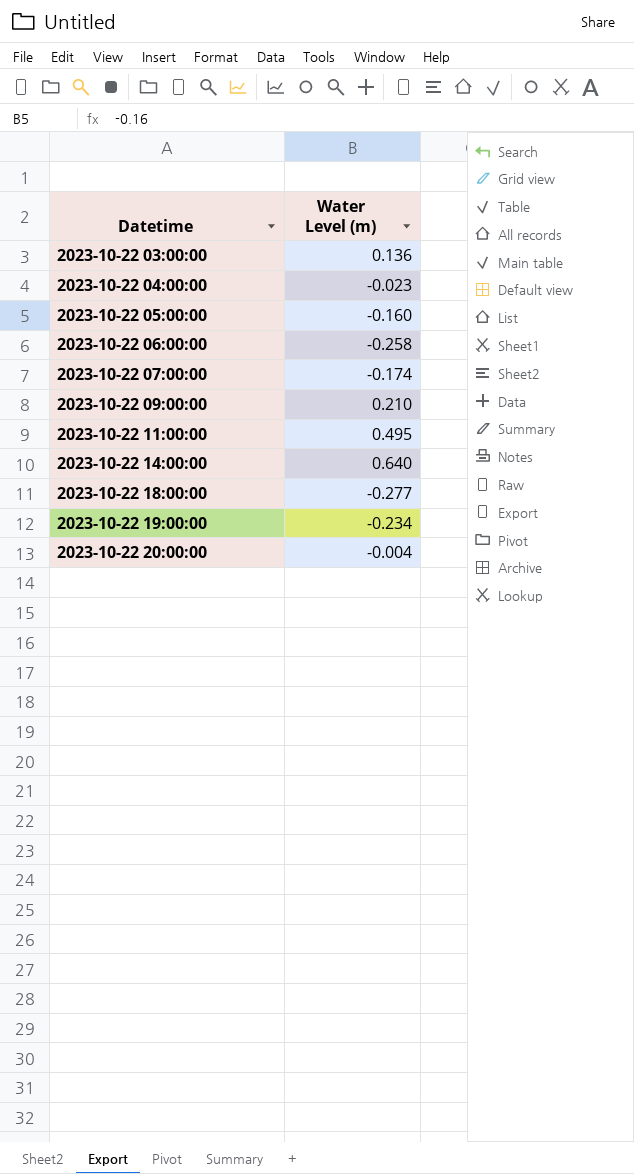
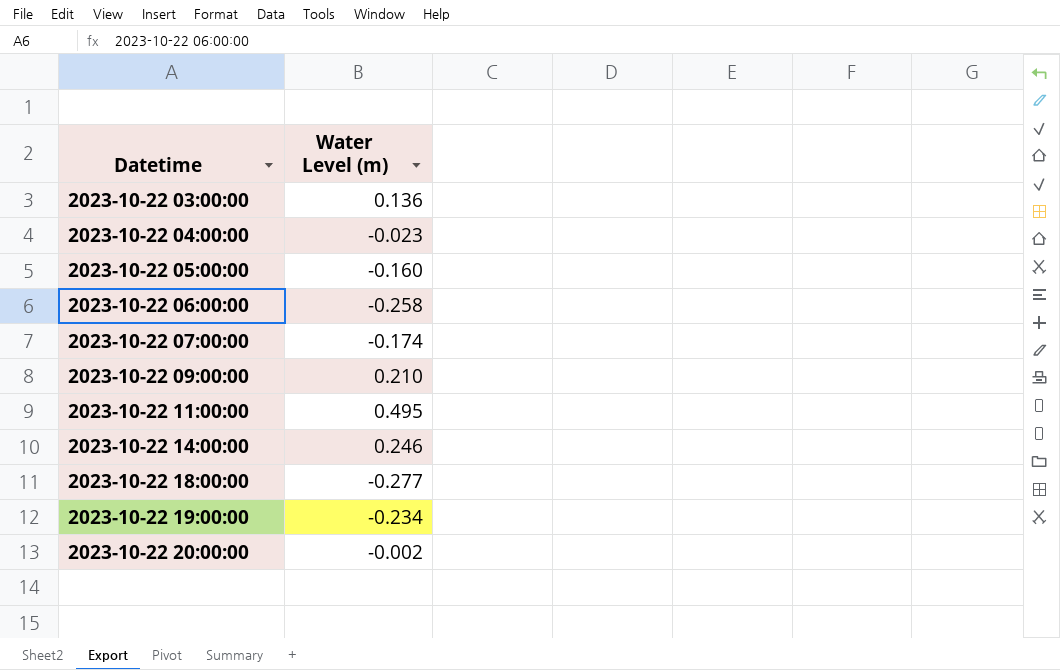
2023-10-22 14:00:00 | Water Level (m): 0.640 -> 0.246
2023-10-22 20:00:00 | Water Level (m): -0.004 -> -0.002

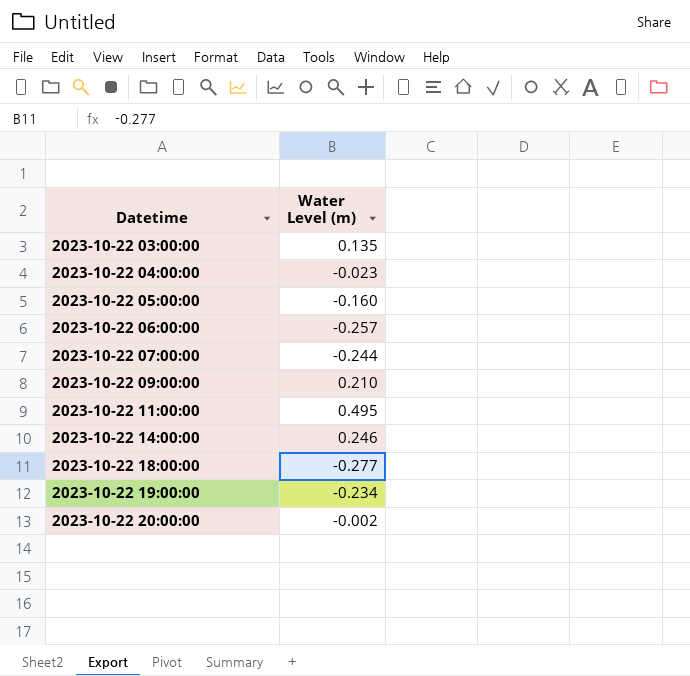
2023-10-22 03:00:00 | Water Level (m): 0.136 -> 0.135
2023-10-22 06:00:00 | Water Level (m): -0.258 -> -0.257
2023-10-22 07:00:00 | Water Level (m): -0.174 -> -0.244

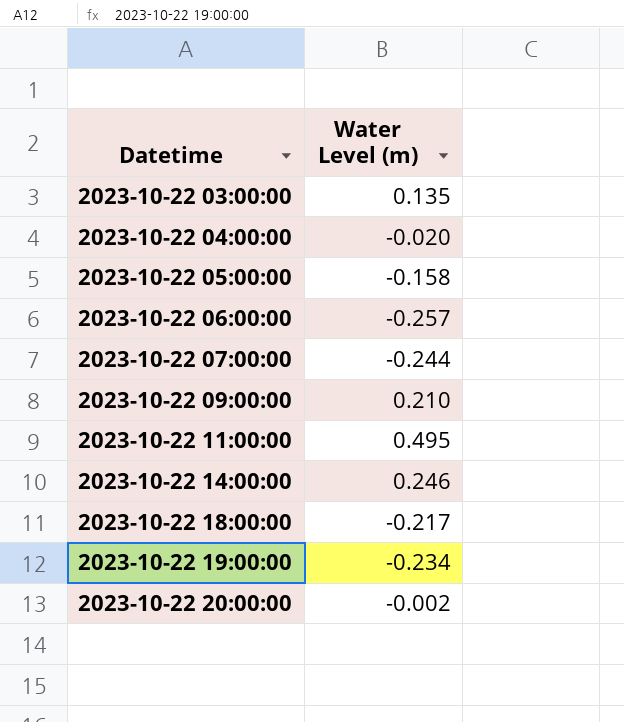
2023-10-22 04:00:00 | Water Level (m): -0.023 -> -0.020
2023-10-22 05:00:00 | Water Level (m): -0.160 -> -0.158
2023-10-22 18:00:00 | Water Level (m): -0.277 -> -0.217

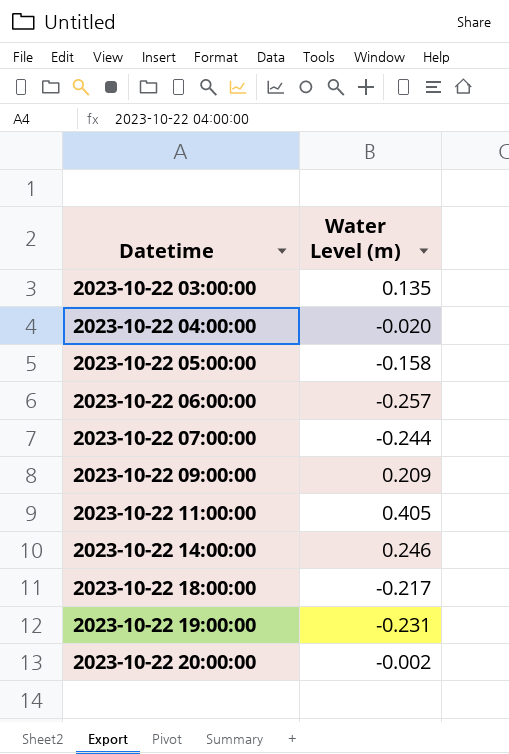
2023-10-22 09:00:00 | Water Level (m): 0.210 -> 0.209
2023-10-22 11:00:00 | Water Level (m): 0.495 -> 0.405
2023-10-22 19:00:00 | Water Level (m): -0.234 -> -0.231

